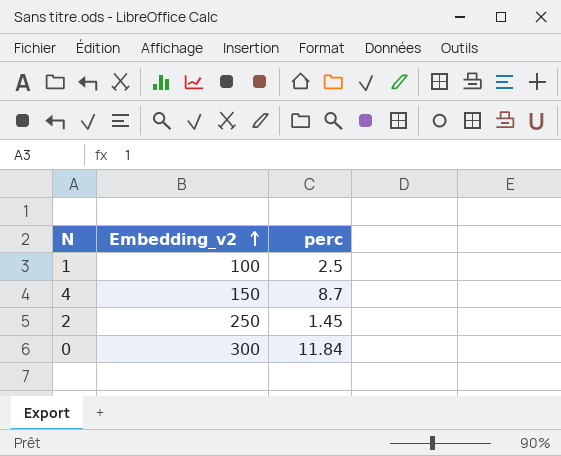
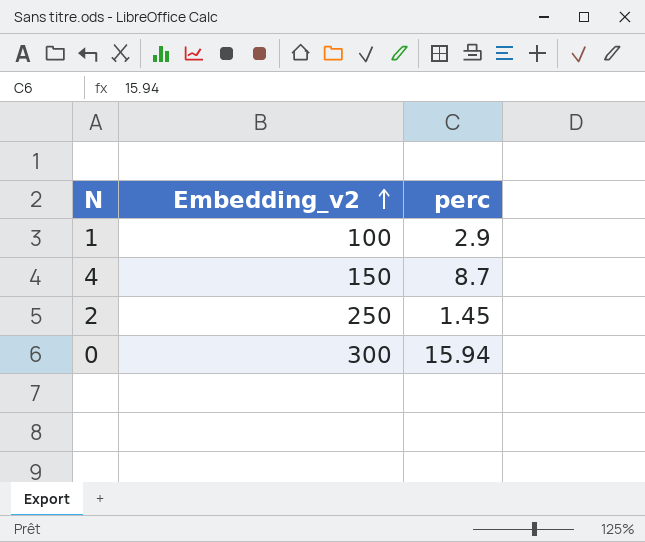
1 | perc: 2.5 -> 2.9
0 | perc: 11.84 -> 15.94

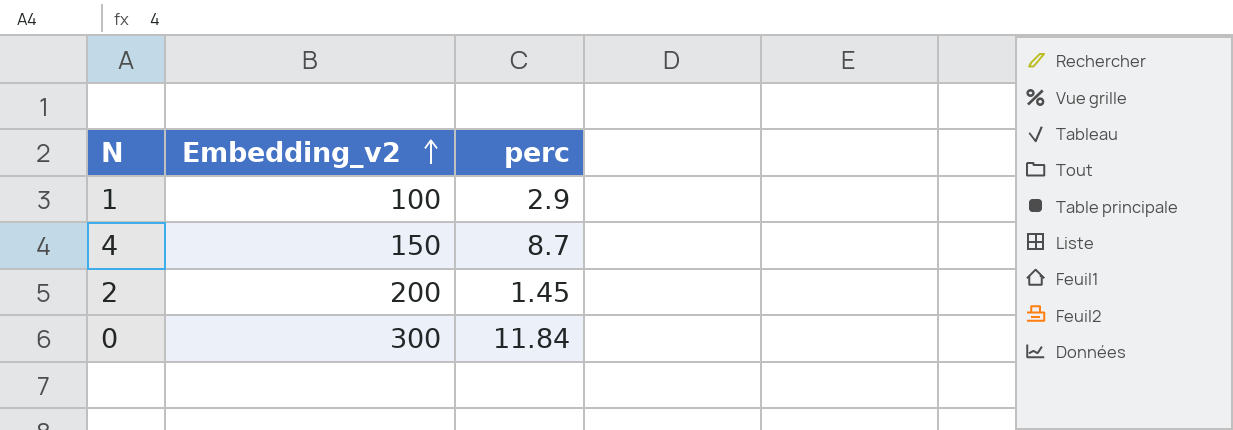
2 | Embedding_v2: 250 -> 200
0 | perc: 15.94 -> 11.84

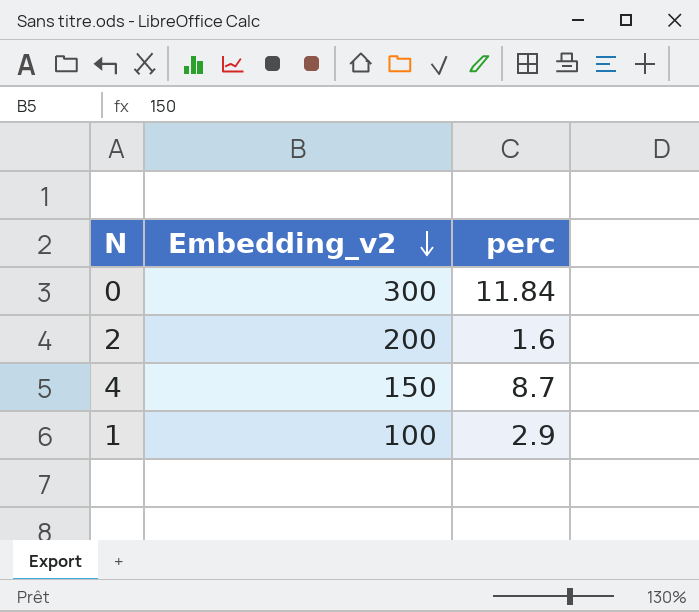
row order: Embedding_v2 ascending -> Embedding_v2 descending
2 | perc: 1.45 -> 1.6

